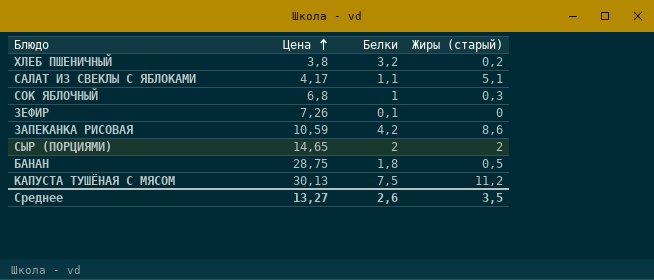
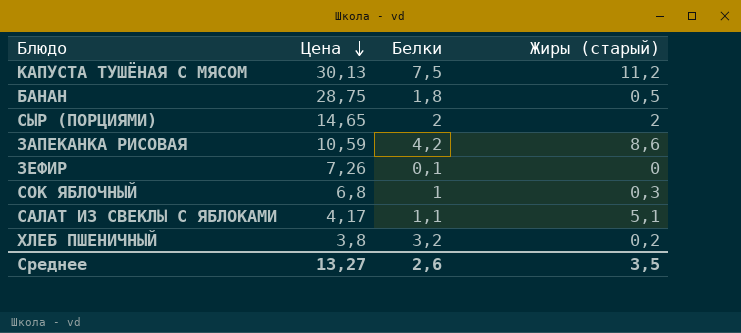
row order: Цена ascending -> Цена descending

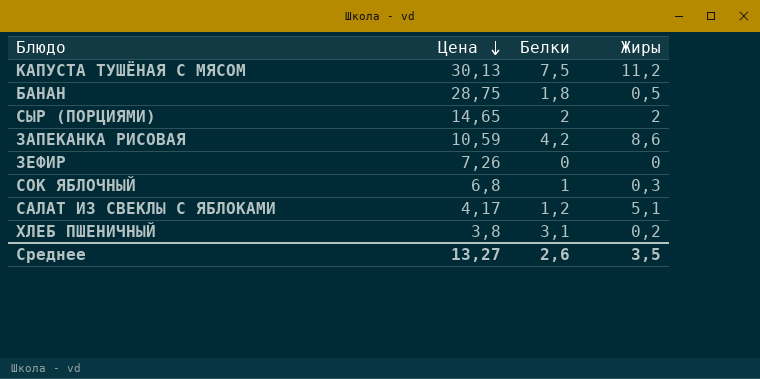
column name: Жиры (старый) -> Жиры
ЗЕФИР | Белки: 0,1 -> 0
САЛАТ ИЗ СВЕКЛЫ С ЯБЛОКАМИ | Белки: 1,1 -> 1,2
ХЛЕБ ПШЕНИЧНЫЙ | Белки: 3,2 -> 3,1

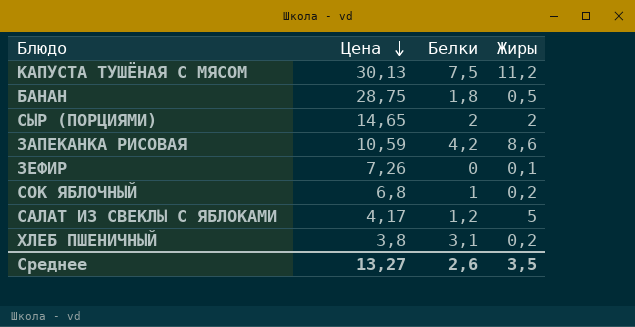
ЗЕФИР | Жиры: 0 -> 0,1
СОК ЯБЛОЧНЫЙ | Жиры: 0,3 -> 0,2
САЛАТ ИЗ СВЕКЛЫ С ЯБЛОКАМИ | Жиры: 5,1 -> 5

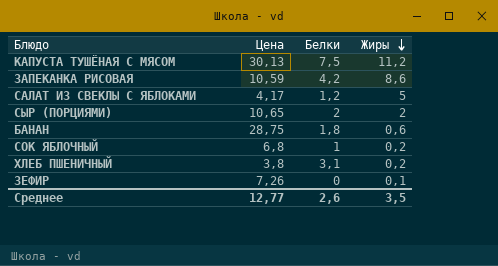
row order: Цена descending -> Жиры descending
СЫР (ПОРЦИЯМИ) | Цена: 14,65 -> 10,65
БАНАН | Жиры: 0,5 -> 0,6
Среднее | Цена: 13,27 -> 12,77

